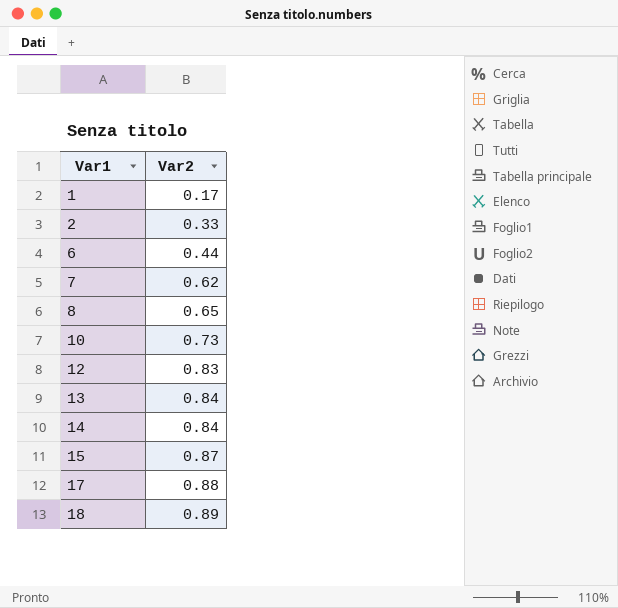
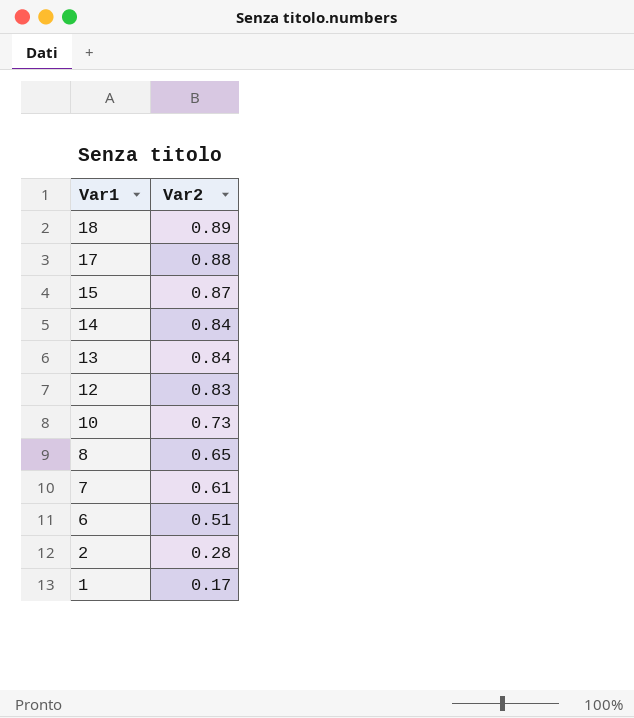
row order: Var1 ascending -> Var1 descending
7 | Var2: 0.62 -> 0.61
6 | Var2: 0.44 -> 0.51
2 | Var2: 0.33 -> 0.28

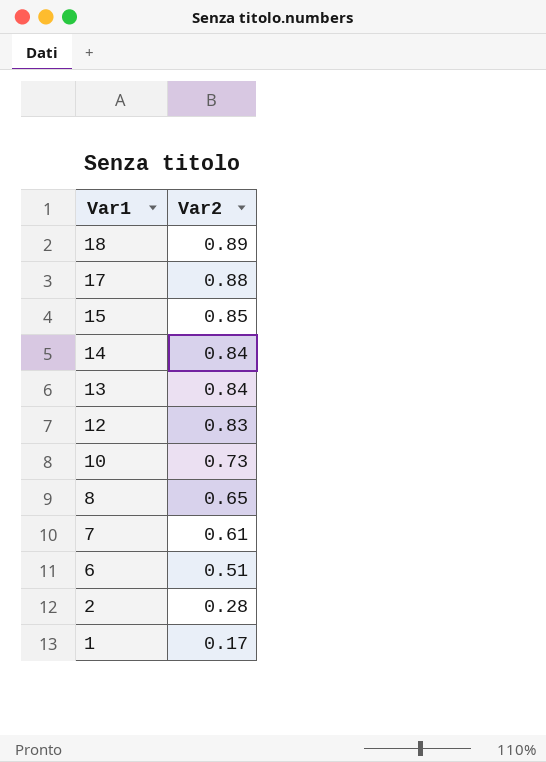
15 | Var2: 0.87 -> 0.85

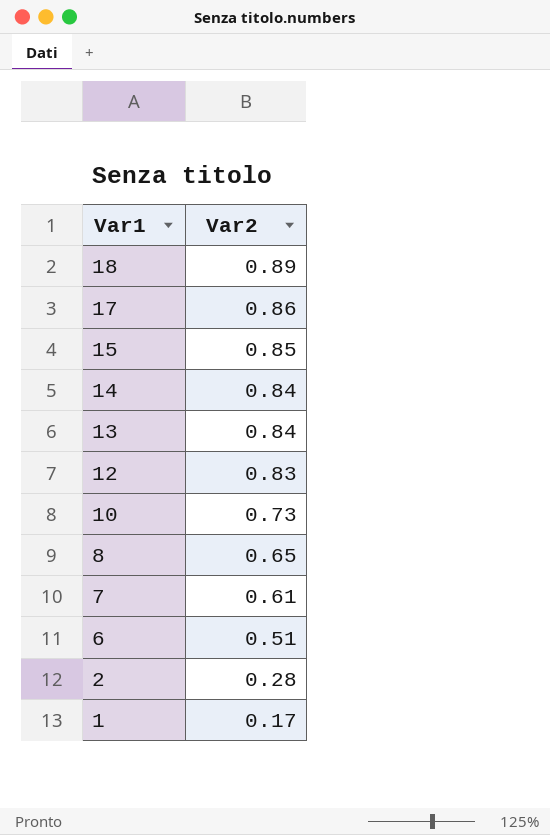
17 | Var2: 0.88 -> 0.86

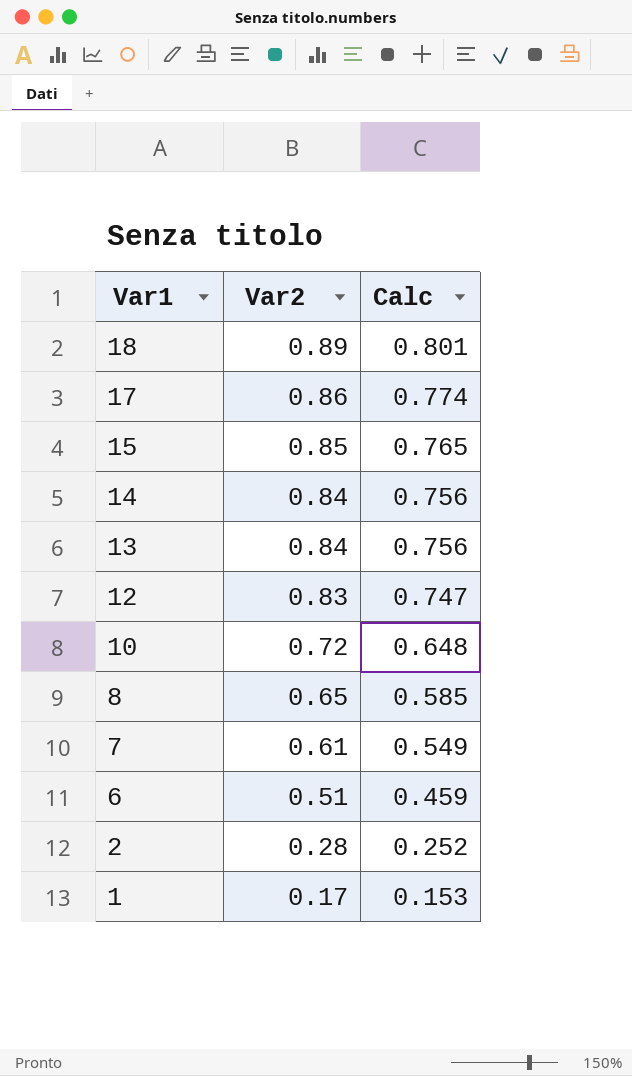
column Calc | formula: none -> [Var2] * 0.9
10 | Var2: 0.73 -> 0.72

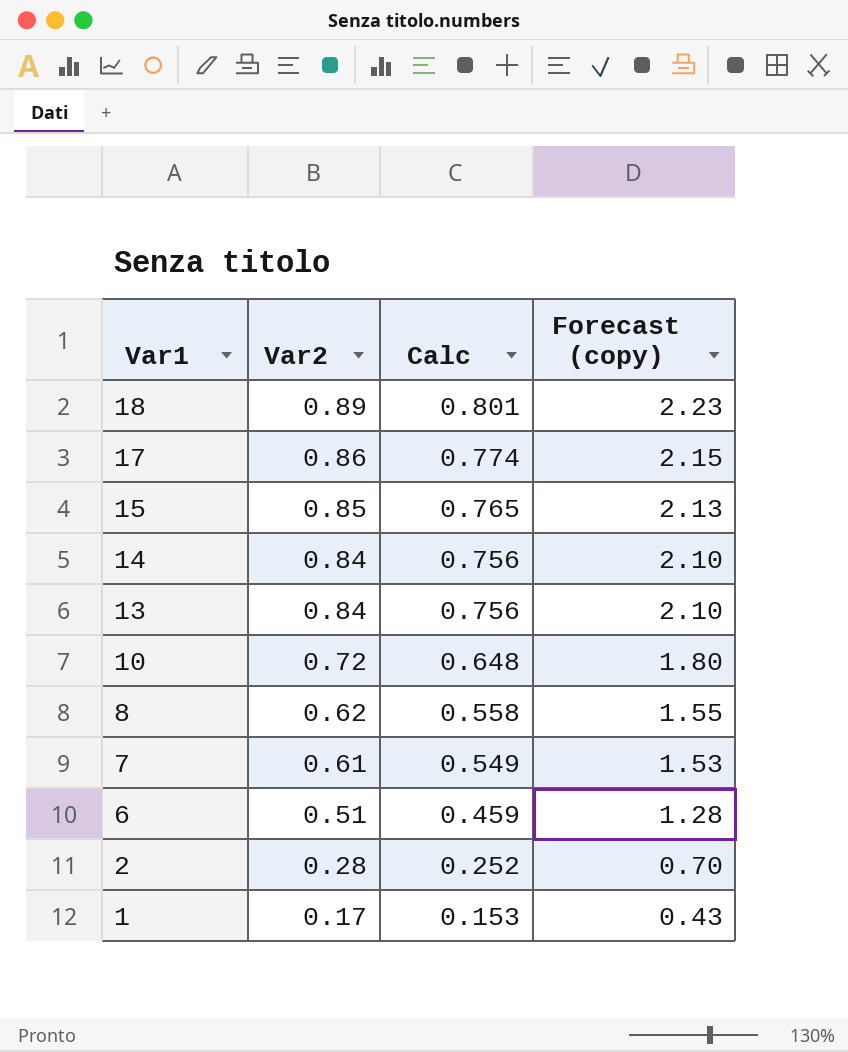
column Forecast (copy) | formula: none -> [Var2] * 2.5
row 12: 0.83 | 0.747 -> none
8 | Var2: 0.65 -> 0.62
8 | Calc: 0.585 -> 0.558

